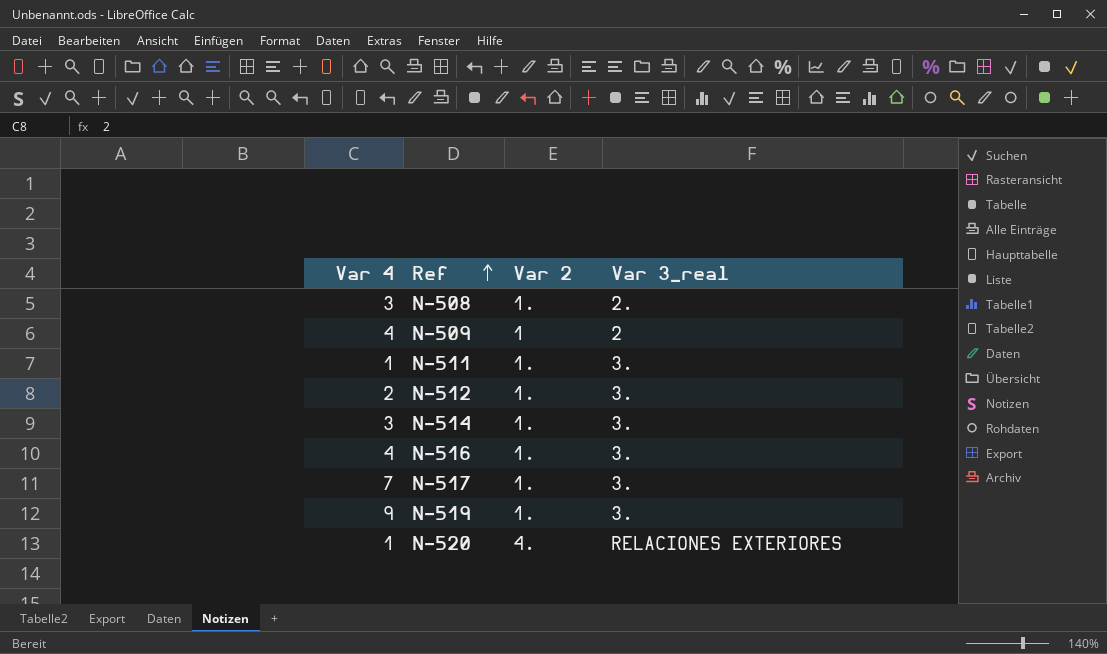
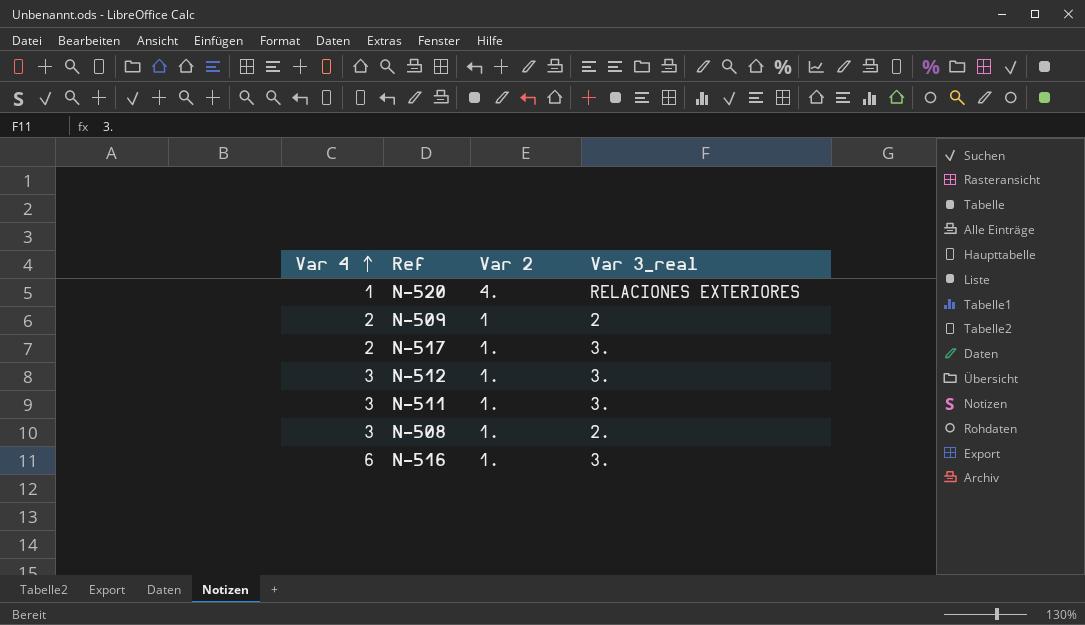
row order: Ref ascending -> Var 4 ascending
row N-514: 3 | 1. | 3. -> none
row N-519: 9 | 1. | 3. -> none
N-509 | Var 4: 4 -> 2
N-517 | Var 4: 7 -> 2
N-512 | Var 4: 2 -> 3
N-511 | Var 4: 1 -> 3
N-516 | Var 4: 4 -> 6

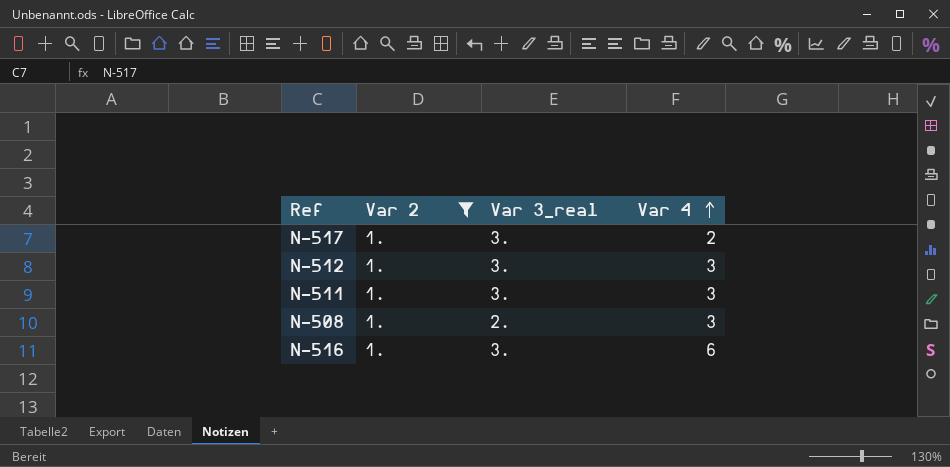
filter: none -> Var 2 = 1.
column Var 4 | position: 1 -> 4

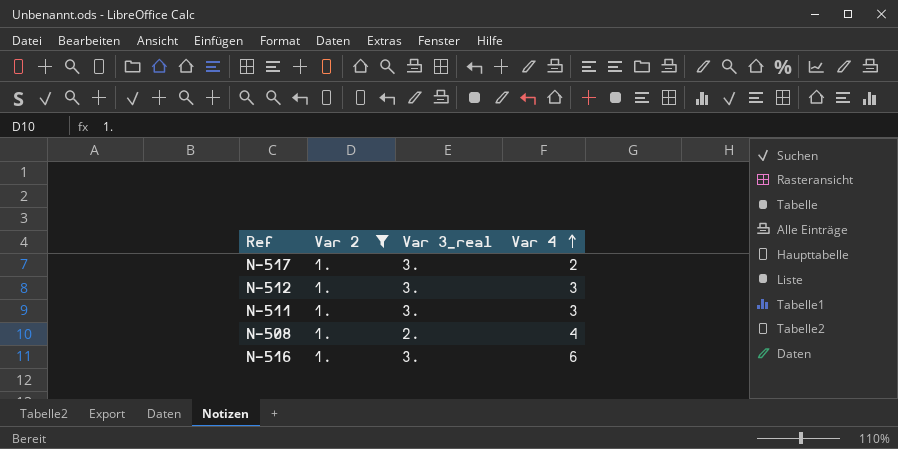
N-508 | Var 4: 3 -> 4

